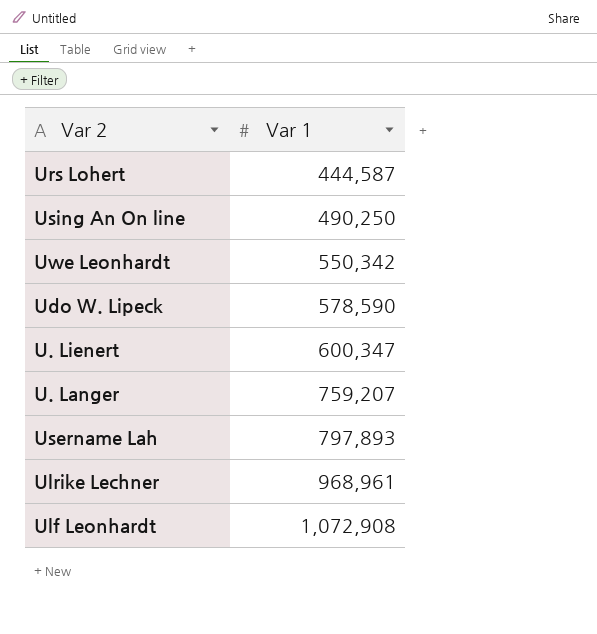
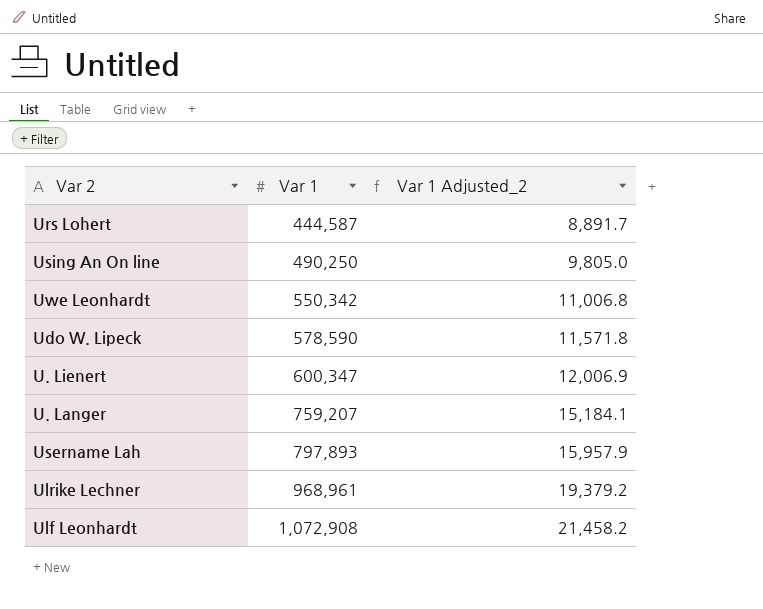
column Var 1 Adjusted_2 | formula: none -> [Var 1] * 0.02

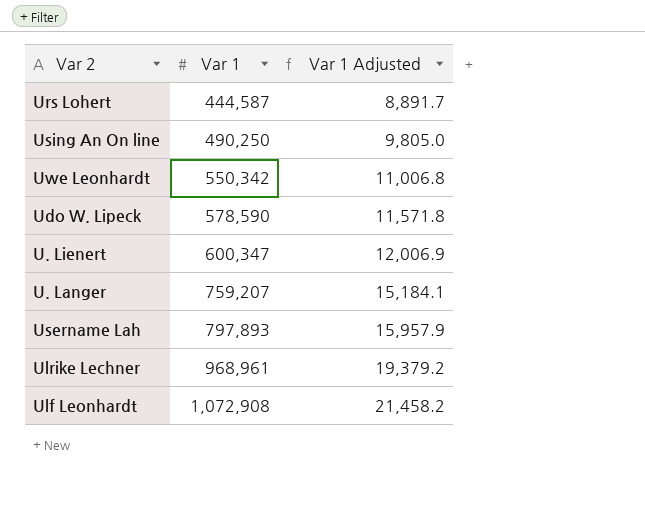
column name: Var 1 Adjusted_2 -> Var 1 Adjusted

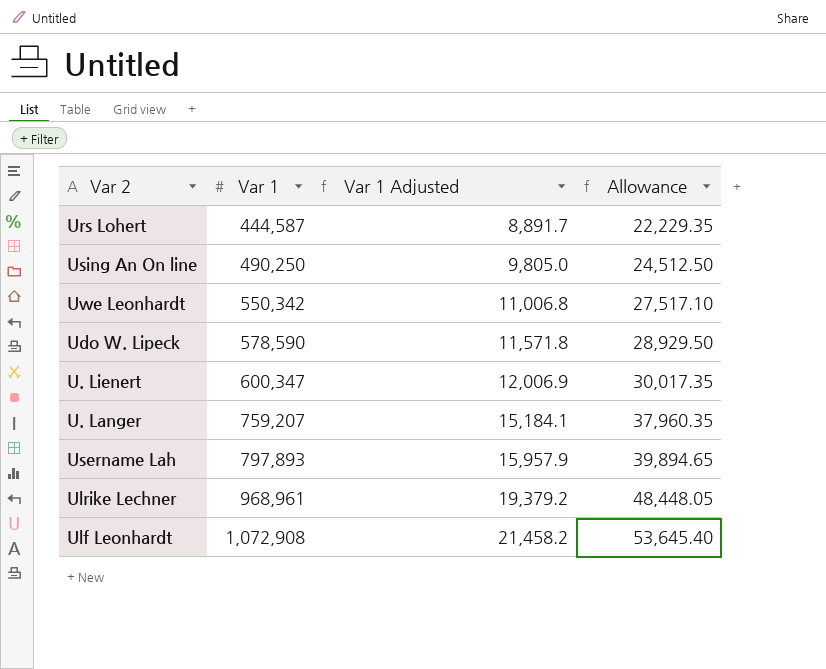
column Allowance | formula: none -> [Var 1] * 0.05

